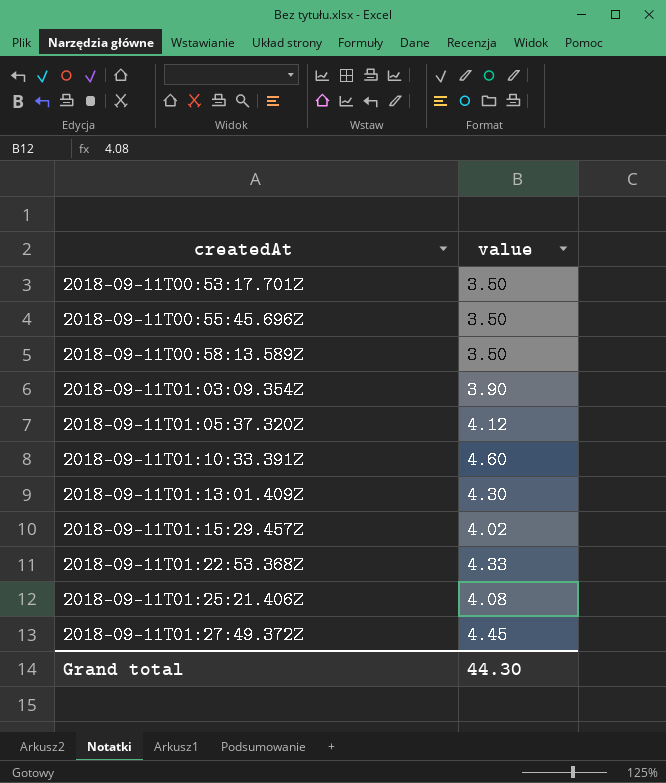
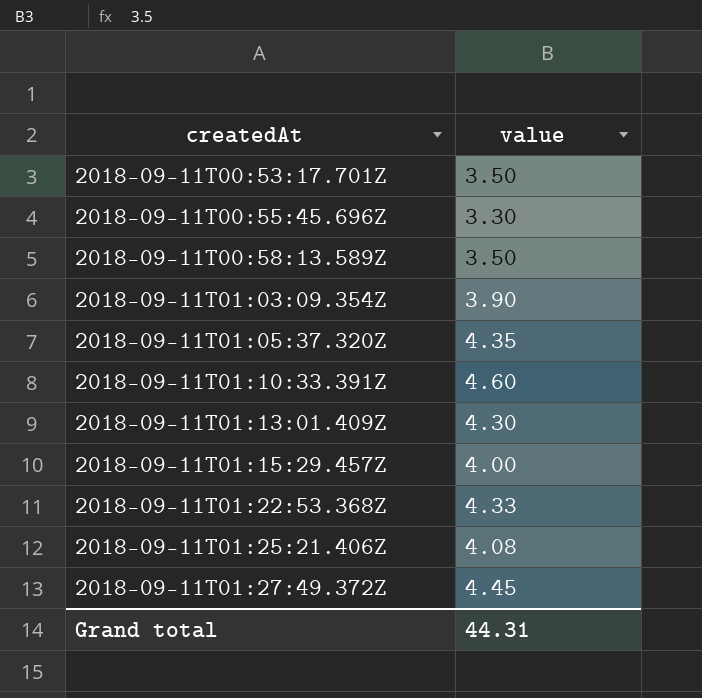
2018-09-11T00:55:45.696Z | value: 3.50 -> 3.30
2018-09-11T01:05:37.320Z | value: 4.12 -> 4.35
2018-09-11T01:15:29.457Z | value: 4.02 -> 4.00
Grand total | value: 44.30 -> 44.31

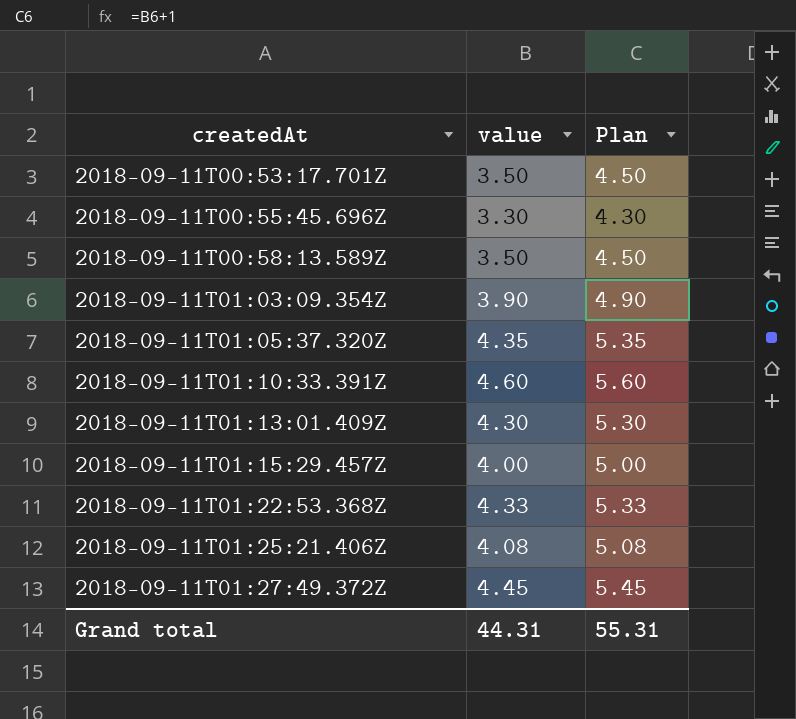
column Plan | formula: none -> [value] + 1

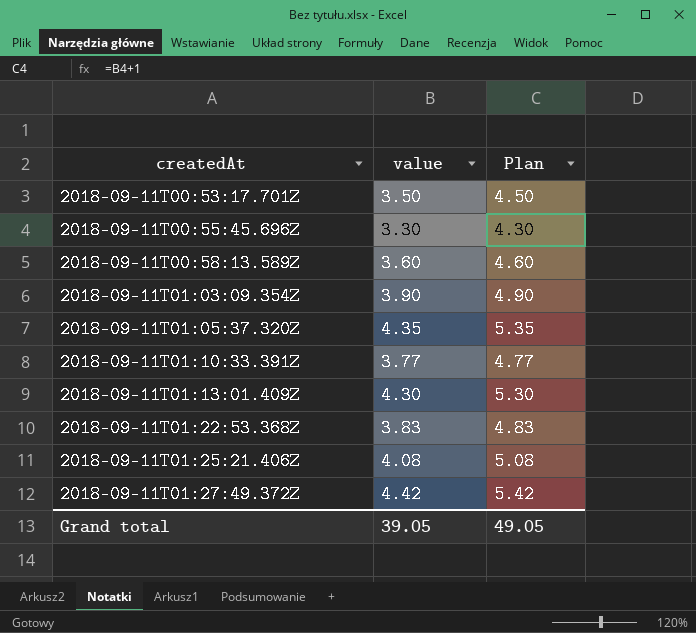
row 2018-09-11T01:15:29.457Z: 4.00 | 5.00 -> none
2018-09-11T00:58:13.589Z | value: 3.50 -> 3.60
2018-09-11T00:58:13.589Z | Plan: 4.50 -> 4.60
2018-09-11T01:10:33.391Z | value: 4.60 -> 3.77
2018-09-11T01:10:33.391Z | Plan: 5.60 -> 4.77
2018-09-11T01:22:53.368Z | value: 4.33 -> 3.83
2018-09-11T01:22:53.368Z | Plan: 5.33 -> 4.83
2018-09-11T01:27:49.372Z | value: 4.45 -> 4.42
2018-09-11T01:27:49.372Z | Plan: 5.45 -> 5.42
Grand total | value: 44.31 -> 39.05
Grand total | Plan: 55.31 -> 49.05

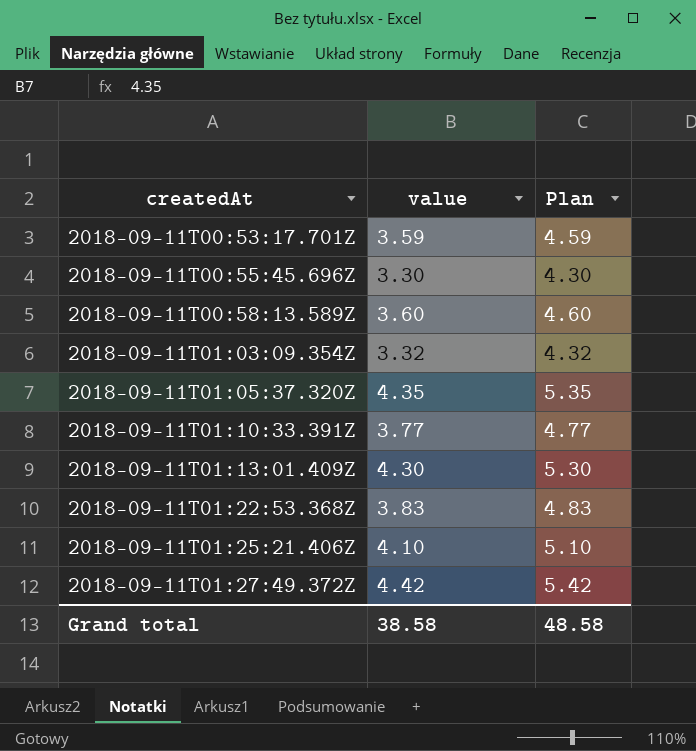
2018-09-11T00:53:17.701Z | value: 3.50 -> 3.59
2018-09-11T00:53:17.701Z | Plan: 4.50 -> 4.59
2018-09-11T01:03:09.354Z | value: 3.90 -> 3.32
2018-09-11T01:03:09.354Z | Plan: 4.90 -> 4.32
2018-09-11T01:25:21.406Z | value: 4.08 -> 4.10
2018-09-11T01:25:21.406Z | Plan: 5.08 -> 5.10
Grand total | value: 39.05 -> 38.58
Grand total | Plan: 49.05 -> 48.58

